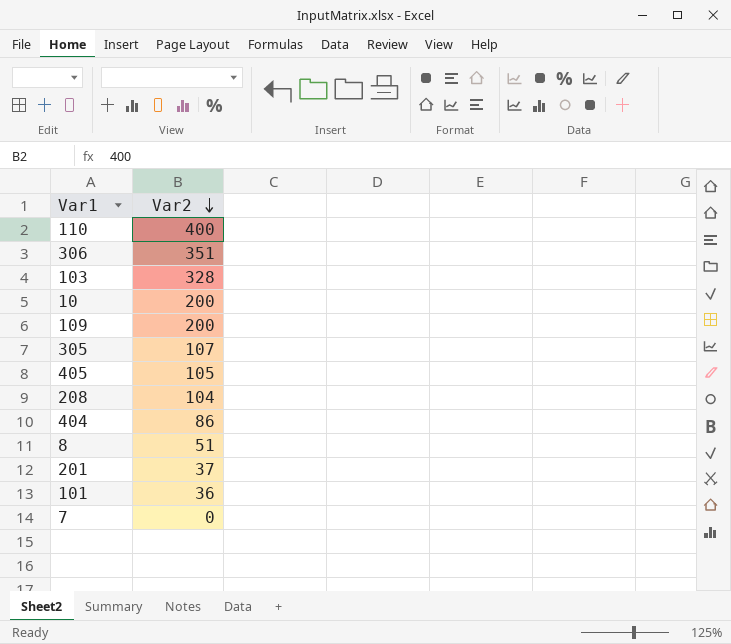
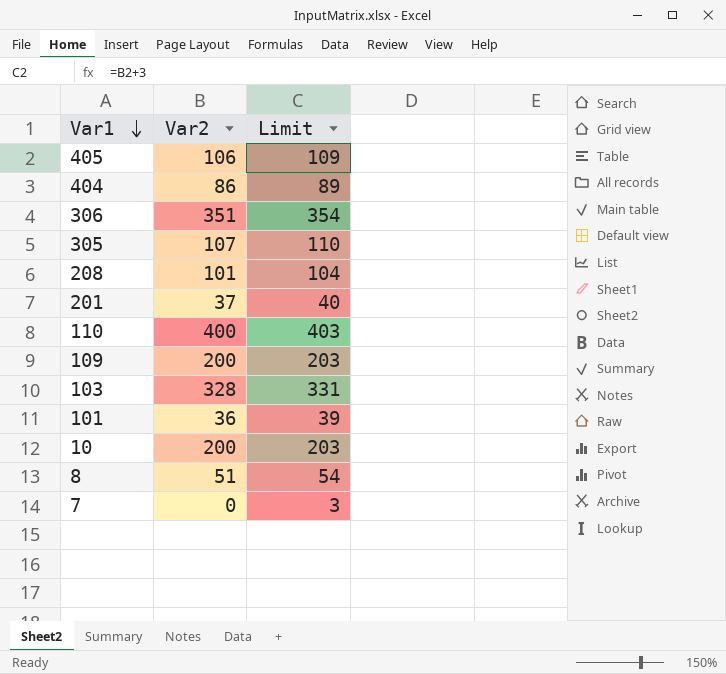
row order: Var2 descending -> Var1 descending
column Limit | formula: none -> [Var2] + 3
405 | Var2: 105 -> 106
208 | Var2: 104 -> 101

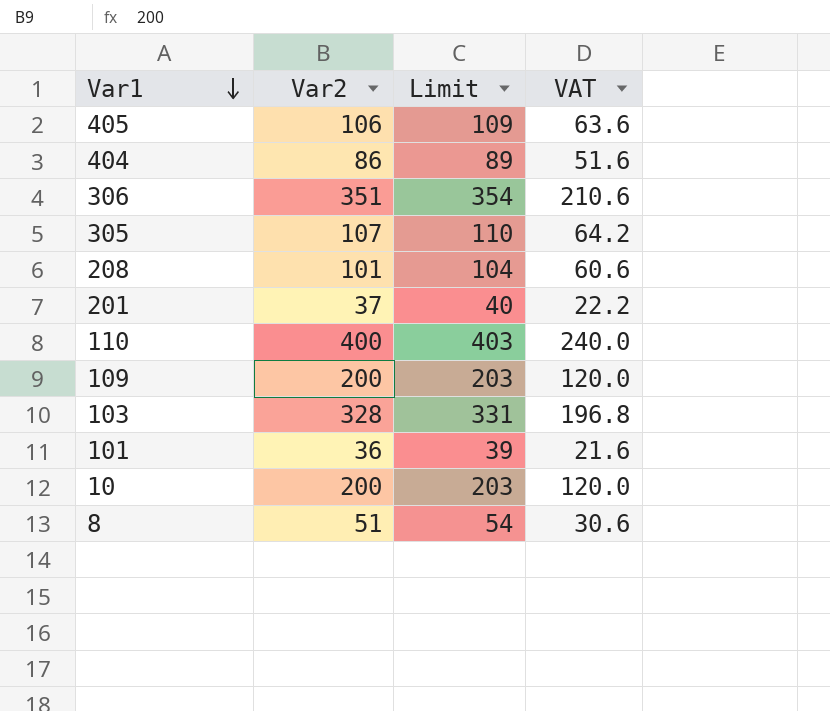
column VAT | formula: none -> [Var2] * 0.6
row 7: 0 | 3 -> none

